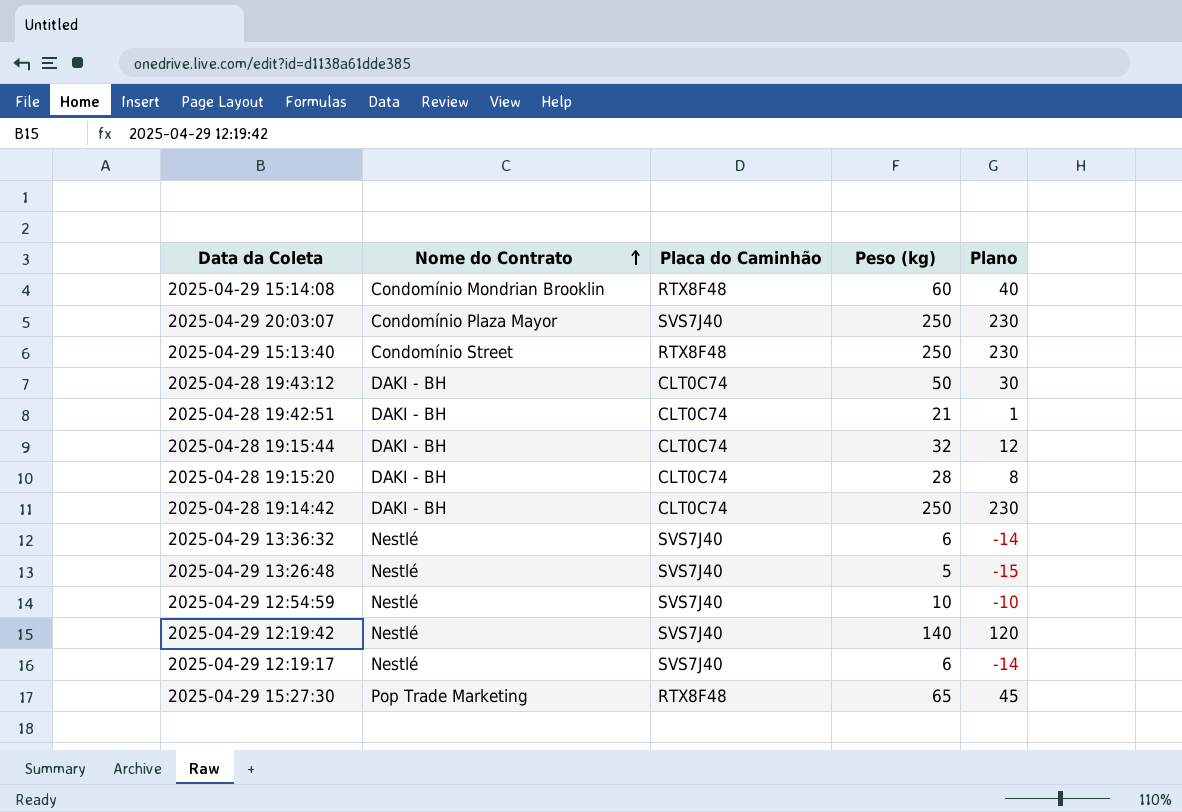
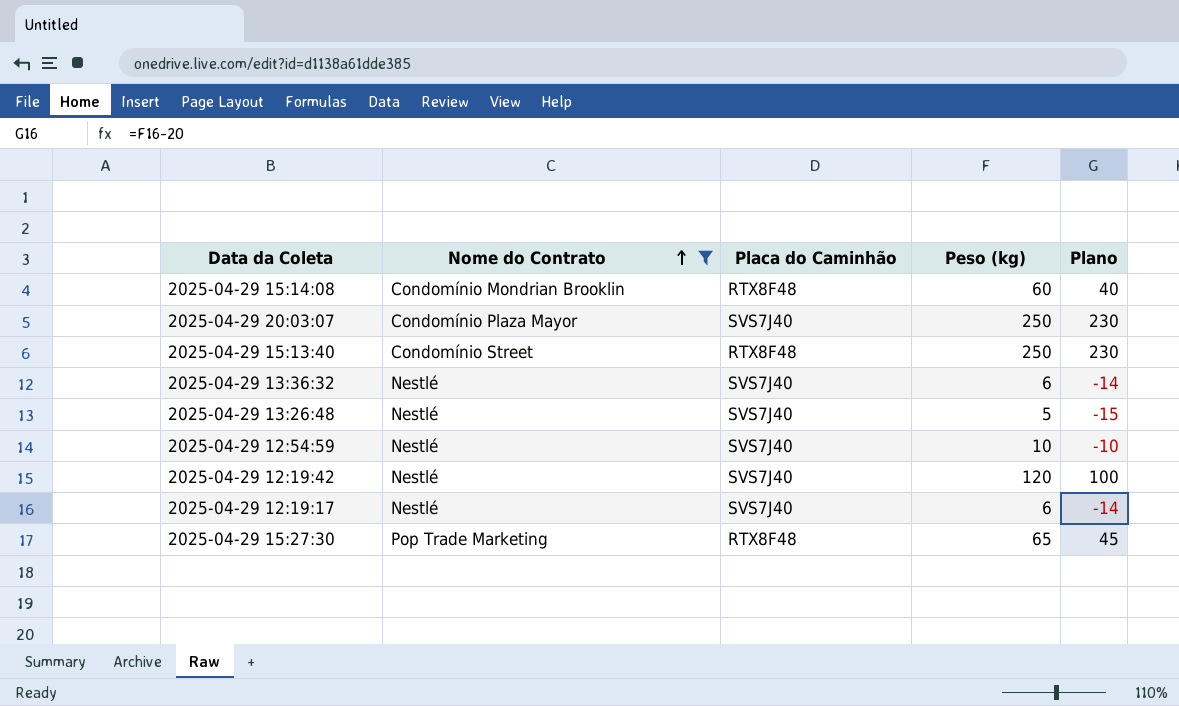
filter: none -> Nome do Contrato != DAKI - BH
2025-04-29 12:19:42 | Peso (kg): 140 -> 120
2025-04-29 12:19:42 | Plano: 120 -> 100

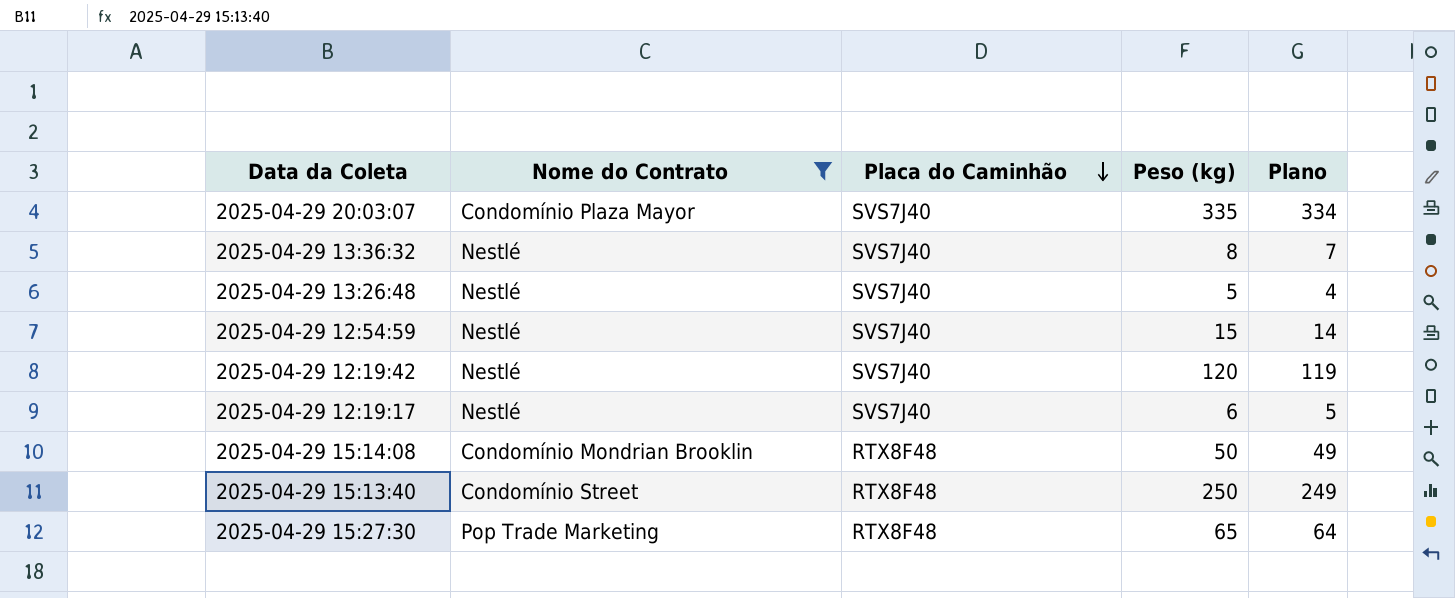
row order: Nome do Contrato ascending -> Placa do Caminhão descending
column Plano | formula: [Peso (kg)] - 20 -> [Peso (kg)] - 1
2025-04-29 20:03:07 | Peso (kg): 250 -> 335
2025-04-29 13:36:32 | Peso (kg): 6 -> 8
2025-04-29 12:54:59 | Peso (kg): 10 -> 15
2025-04-29 15:14:08 | Peso (kg): 60 -> 50

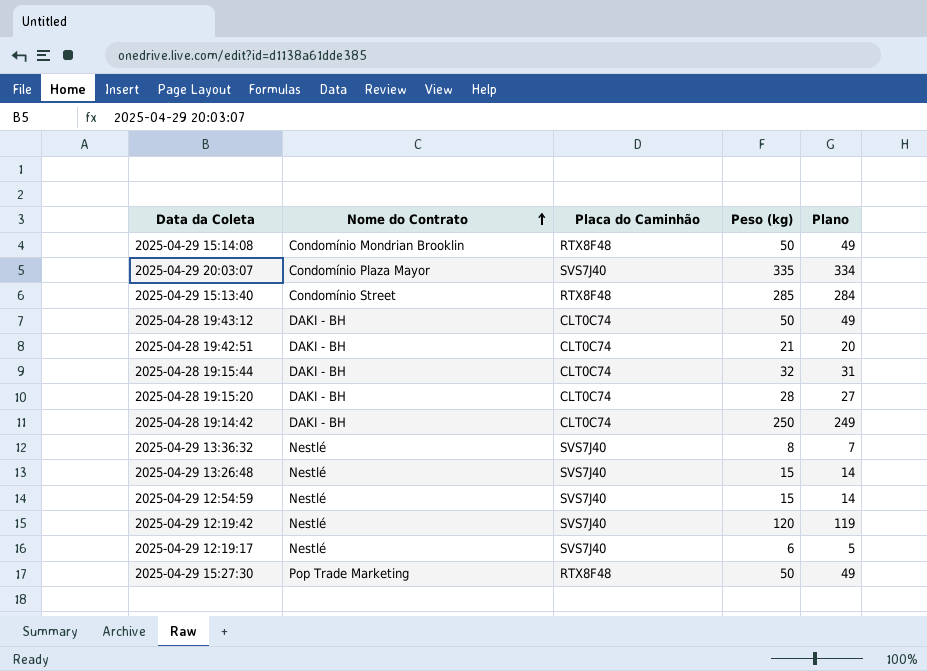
filter: Nome do Contrato != DAKI - BH -> none
row order: Placa do Caminhão descending -> Nome do Contrato ascending
2025-04-29 15:13:40 | Peso (kg): 250 -> 285
2025-04-29 15:13:40 | Plano: 249 -> 284
2025-04-29 13:26:48 | Peso (kg): 5 -> 15
2025-04-29 13:26:48 | Plano: 4 -> 14
2025-04-29 15:27:30 | Peso (kg): 65 -> 50
2025-04-29 15:27:30 | Plano: 64 -> 49

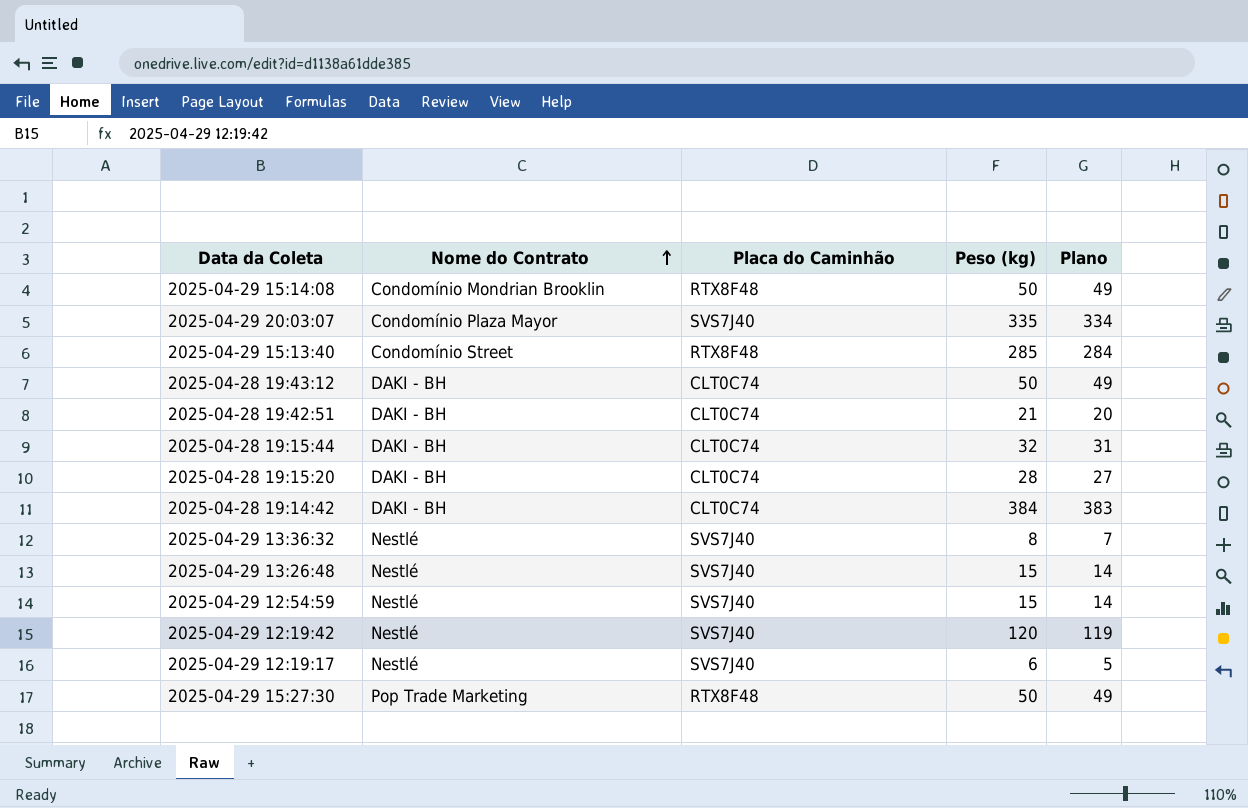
2025-04-28 19:14:42 | Peso (kg): 250 -> 384
2025-04-28 19:14:42 | Plano: 249 -> 383

